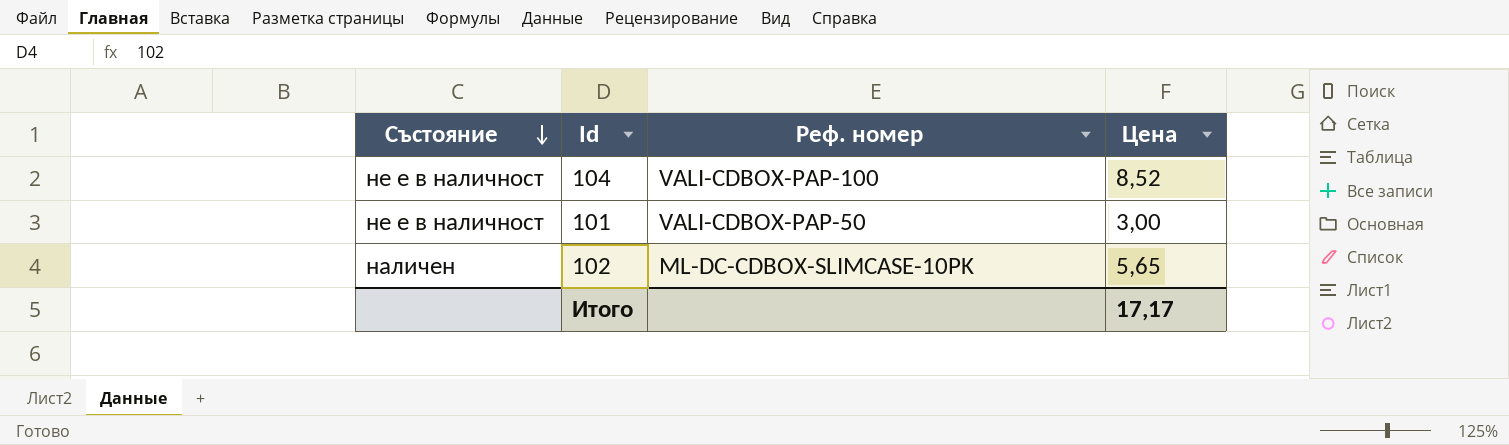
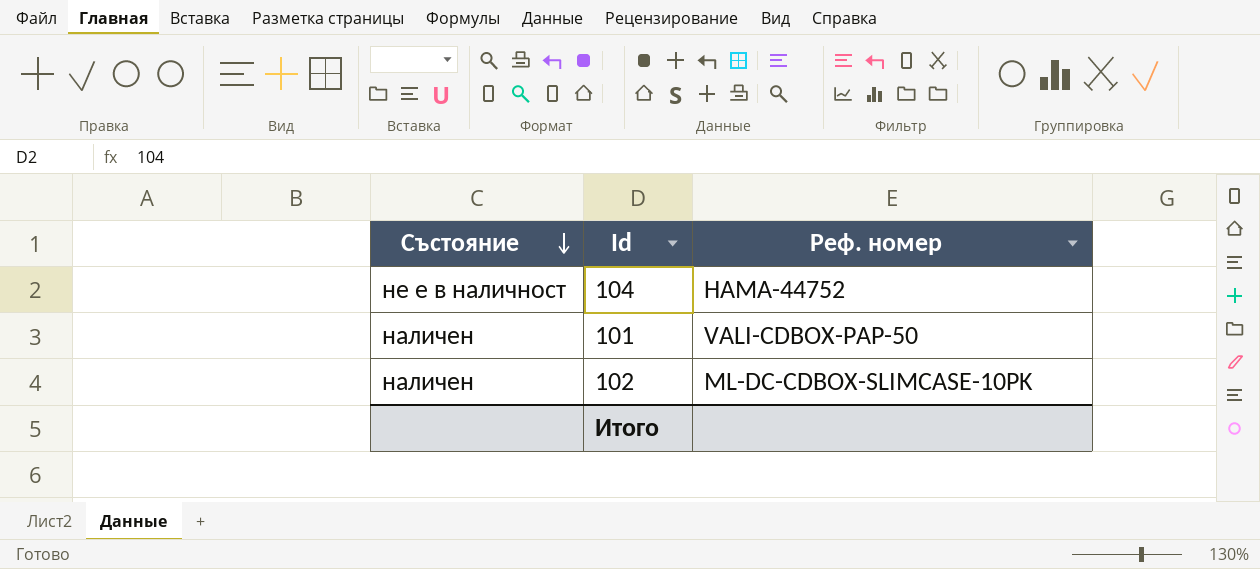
column Цена | position: 4 -> none
104 | Реф. номер: VALI-CDBOX-PAP-100 -> HAMA-44752
101 | Състояние: не е в наличност -> наличен

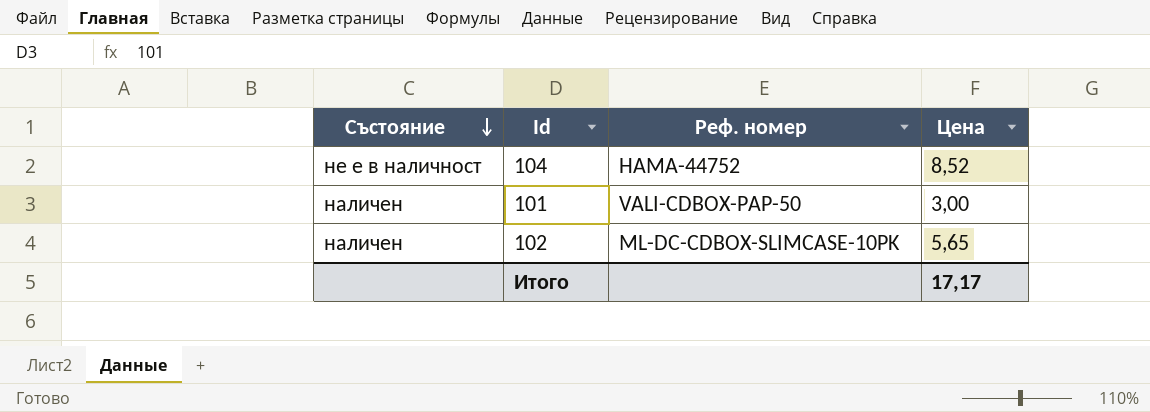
column Цена | position: none -> 4

